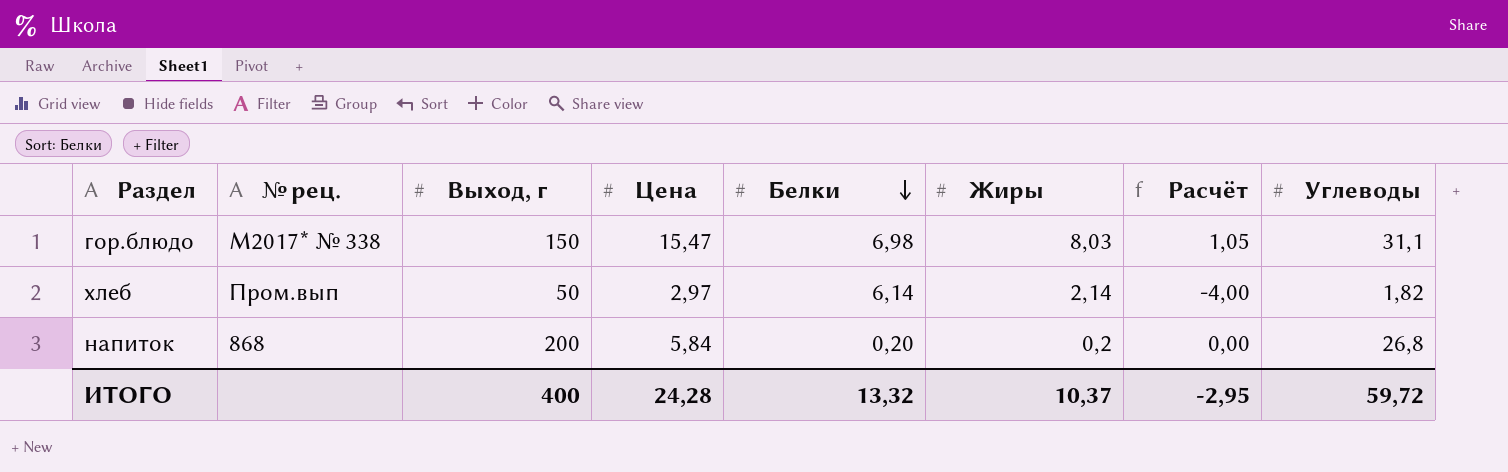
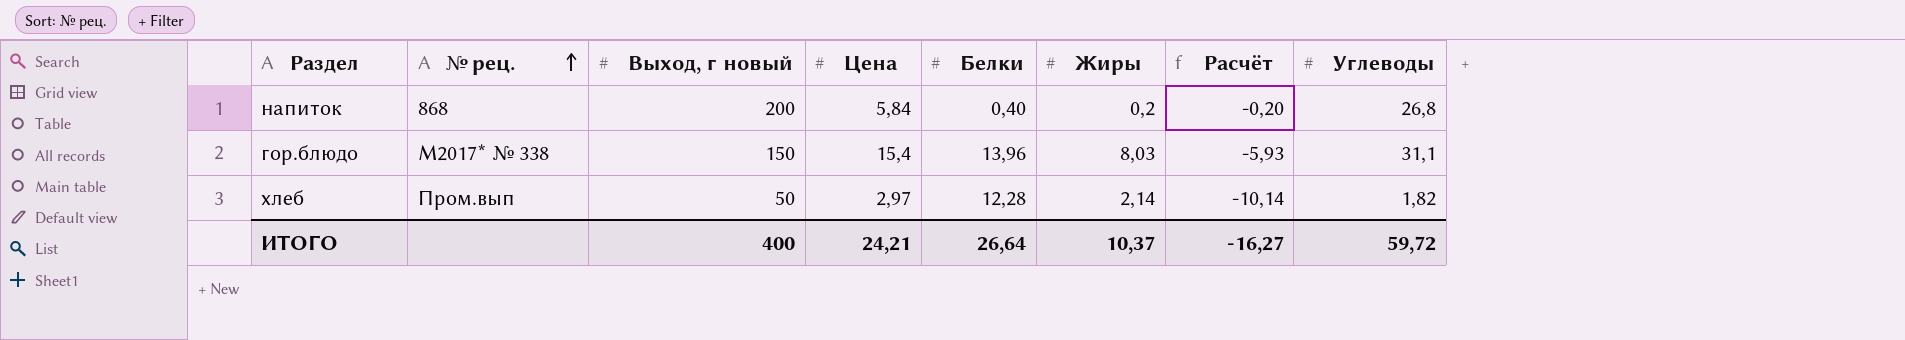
row order: Белки descending -> № рец. ascending
column name: Выход, г -> Выход, г новый
напиток | Белки: 0,20 -> 0,40
напиток | Расчёт: 0,00 -> -0,20
гор.блюдо | Цена: 15,47 -> 15,4
гор.блюдо | Белки: 6,98 -> 13,96
гор.блюдо | Расчёт: 1,05 -> -5,93
хлеб | Белки: 6,14 -> 12,28
хлеб | Расчёт: -4,00 -> -10,14
ИТОГО | Цена: 24,28 -> 24,21
ИТОГО | Белки: 13,32 -> 26,64
ИТОГО | Расчёт: -2,95 -> -16,27

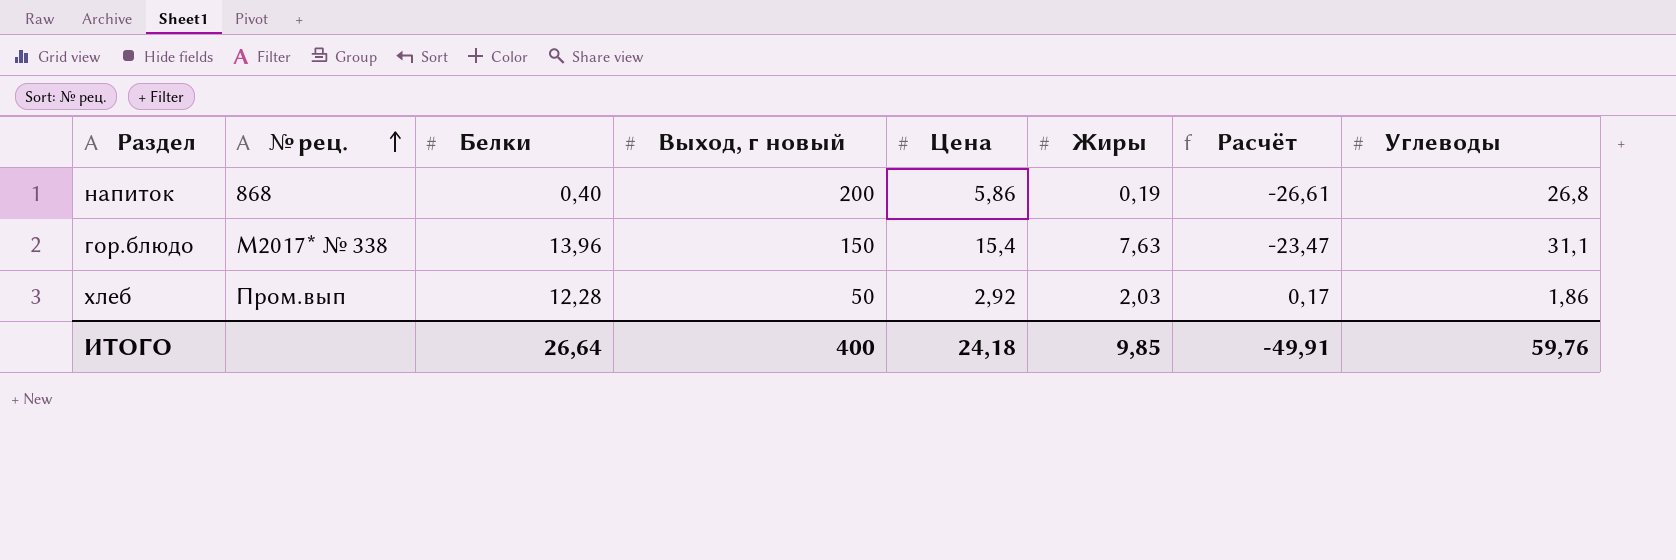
column Белки | position: 5 -> 3
column Расчёт | formula: [Жиры] - [Белки] -> [Жиры] - [Углеводы]
напиток | Цена: 5,84 -> 5,86
напиток | Жиры: 0,2 -> 0,19
гор.блюдо | Жиры: 8,03 -> 7,63
хлеб | Цена: 2,97 -> 2,92
хлеб | Жиры: 2,14 -> 2,03
хлеб | Углеводы: 1,82 -> 1,86
ИТОГО | Цена: 24,21 -> 24,18
ИТОГО | Жиры: 10,37 -> 9,85
ИТОГО | Расчёт: -16,27 -> -49,91
ИТОГО | Углеводы: 59,72 -> 59,76

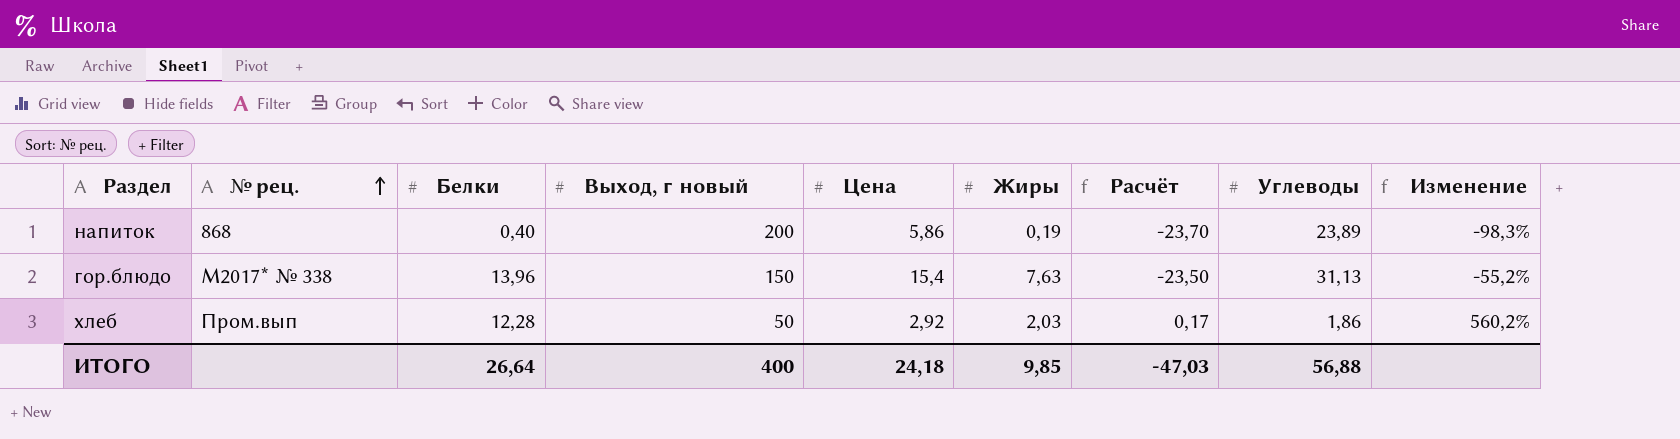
column Изменение | formula: none -> ([Белки] - [Углеводы]) / [Углеводы]
напиток | Расчёт: -26,61 -> -23,70
напиток | Углеводы: 26,8 -> 23,89
гор.блюдо | Расчёт: -23,47 -> -23,50
гор.блюдо | Углеводы: 31,1 -> 31,13
ИТОГО | Расчёт: -49,91 -> -47,03
ИТОГО | Углеводы: 59,76 -> 56,88

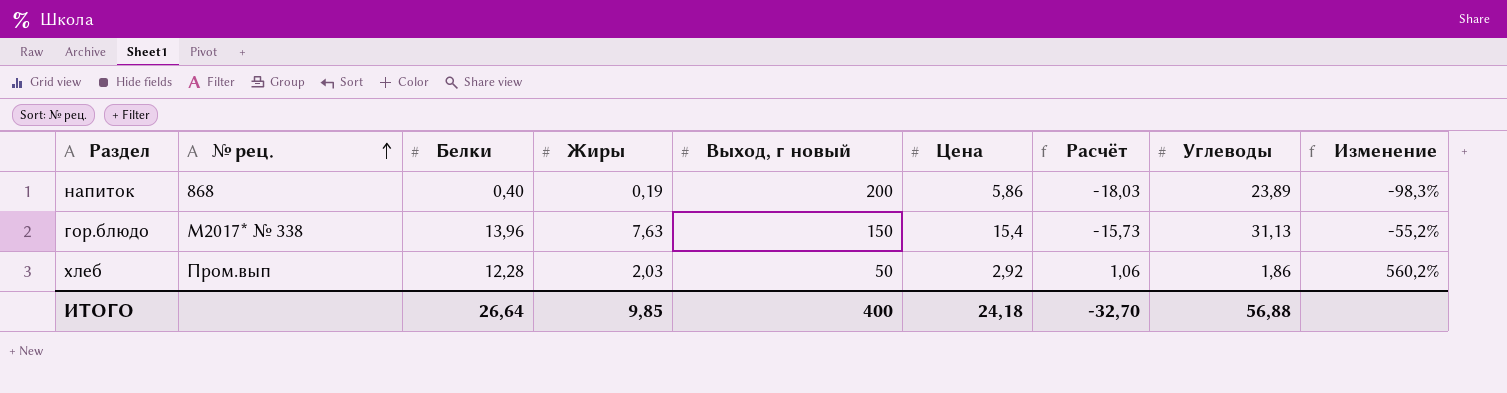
column Жиры | position: 6 -> 4
column Расчёт | formula: [Жиры] - [Углеводы] -> [Цена] - [Углеводы]
ИТОГО | Расчёт: -47,03 -> -32,70

